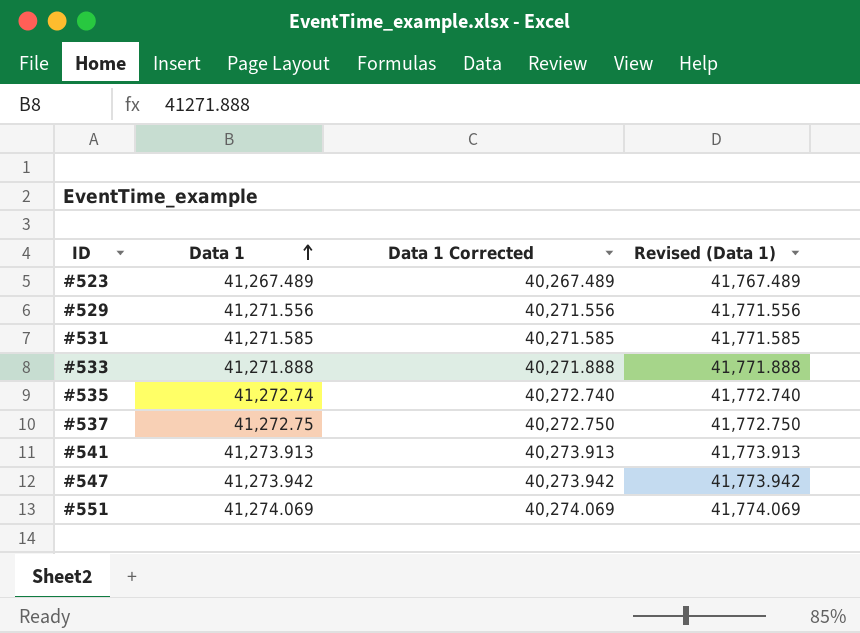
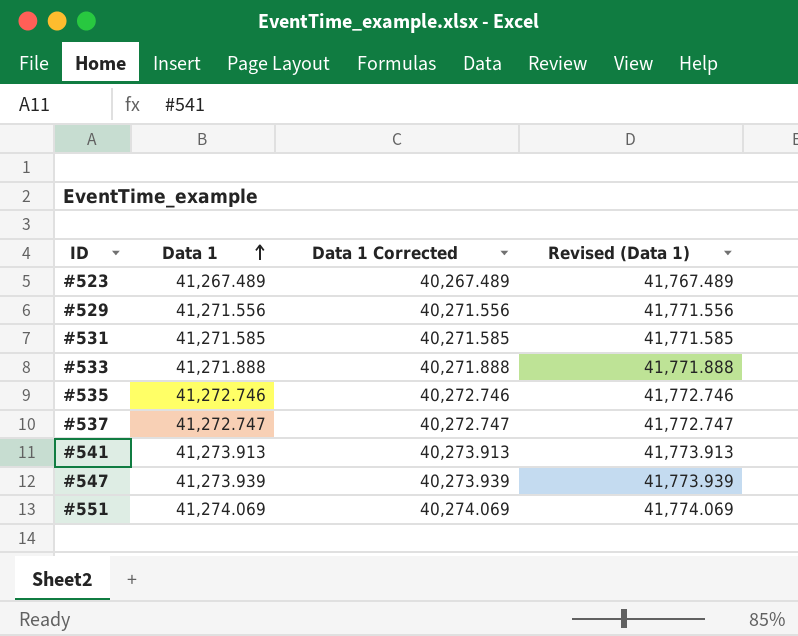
#535 | Data 1: 41,272.74 -> 41,272.746
#535 | Data 1 Corrected: 40,272.740 -> 40,272.746
#535 | Revised (Data 1): 41,772.740 -> 41,772.746
#537 | Data 1: 41,272.75 -> 41,272.747
#537 | Data 1 Corrected: 40,272.750 -> 40,272.747
#537 | Revised (Data 1): 41,772.750 -> 41,772.747
#547 | Data 1: 41,273.942 -> 41,273.939
#547 | Data 1 Corrected: 40,273.942 -> 40,273.939
#547 | Revised (Data 1): 41,773.942 -> 41,773.939

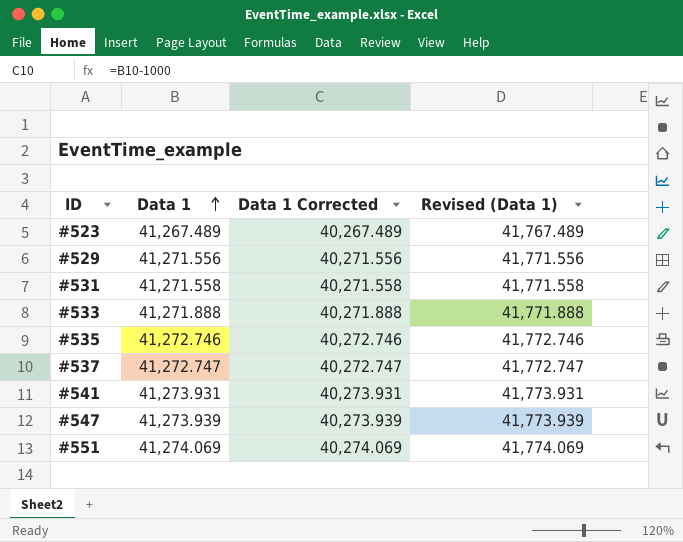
#531 | Data 1: 41,271.585 -> 41,271.558
#531 | Data 1 Corrected: 40,271.585 -> 40,271.558
#531 | Revised (Data 1): 41,771.585 -> 41,771.558
#541 | Data 1: 41,273.913 -> 41,273.931
#541 | Data 1 Corrected: 40,273.913 -> 40,273.931
#541 | Revised (Data 1): 41,773.913 -> 41,773.931

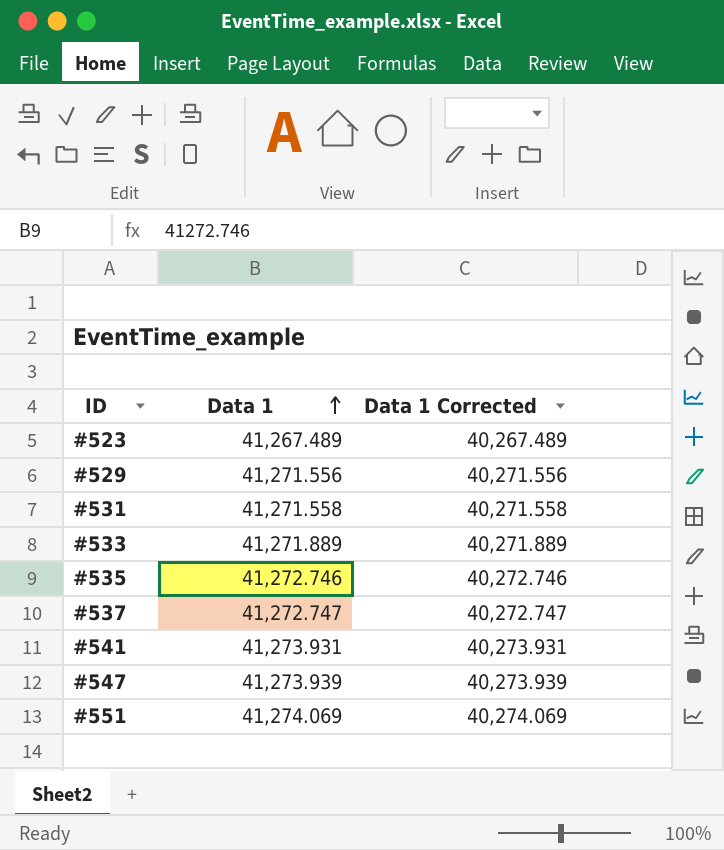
column Revised (Data 1) | formula: [Data 1] + 500 -> none
#533 | Data 1: 41,271.888 -> 41,271.889
#533 | Data 1 Corrected: 40,271.888 -> 40,271.889

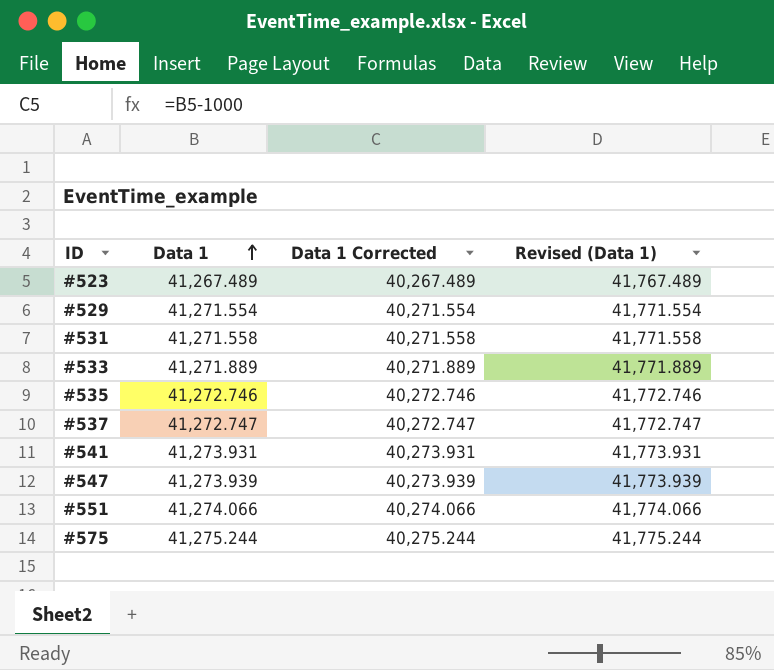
column Revised (Data 1) | formula: none -> [Data 1] + 500
#529 | Data 1: 41,271.556 -> 41,271.554
#529 | Data 1 Corrected: 40,271.556 -> 40,271.554
#551 | Data 1: 41,274.069 -> 41,274.066
#551 | Data 1 Corrected: 40,274.069 -> 40,274.066
row #575: none -> 41,275.244 | 40,275.244 | 41,775.244

